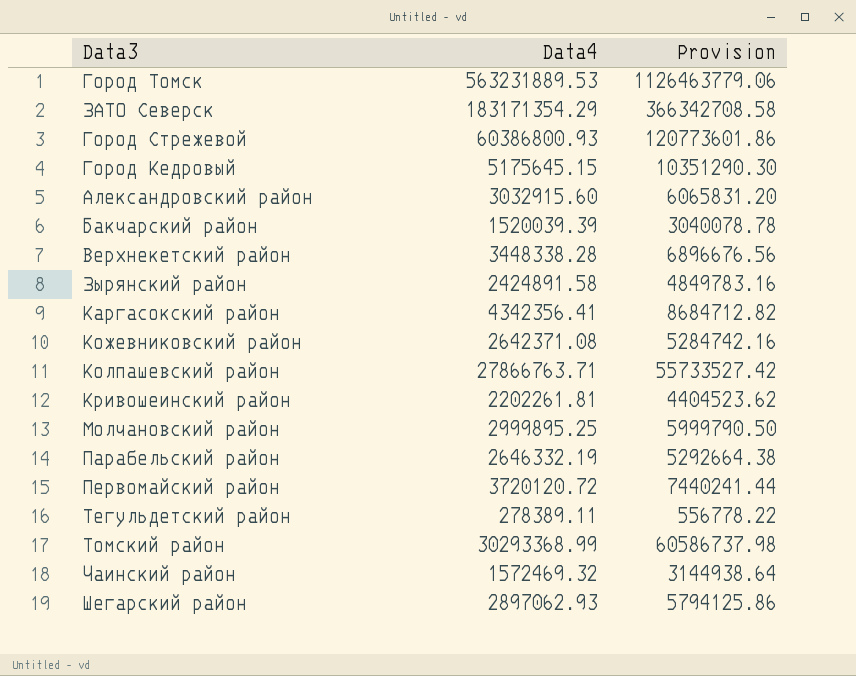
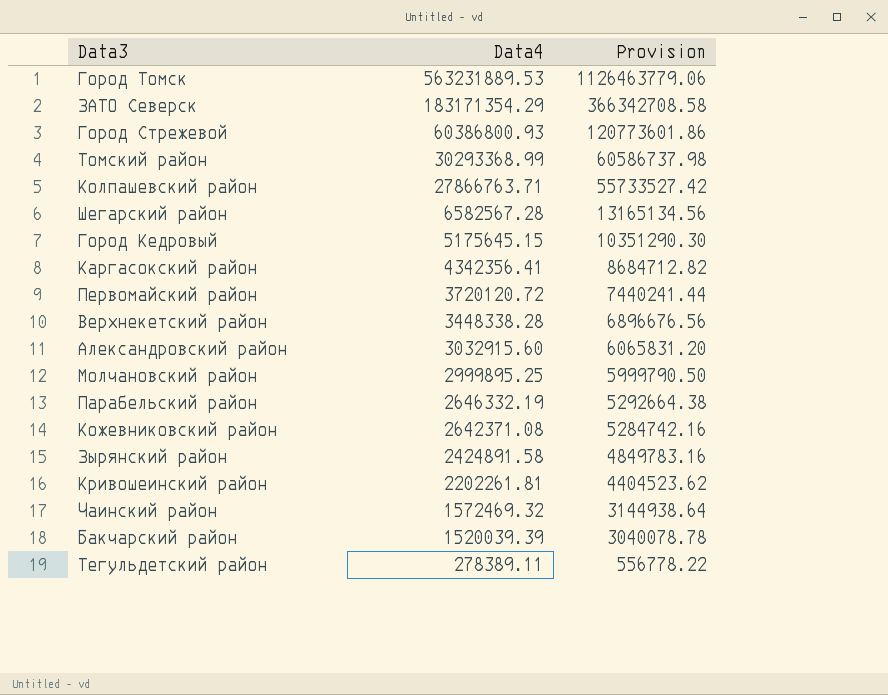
row order: none -> Data4 descending
Шегарский район | Data4: 2897062.93 -> 6582567.28
Шегарский район | Provision: 5794125.86 -> 13165134.56

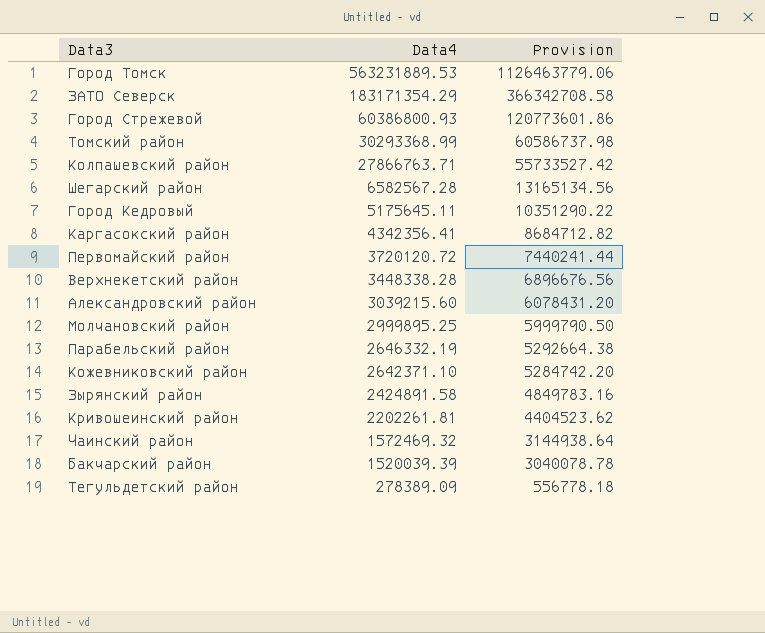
Город Кедровый | Data4: 5175645.15 -> 5175645.11
Город Кедровый | Provision: 10351290.30 -> 10351290.22
Александровский район | Data4: 3032915.60 -> 3039215.60
Александровский район | Provision: 6065831.20 -> 6078431.20
Кожевниковский район | Data4: 2642371.08 -> 2642371.10
Кожевниковский район | Provision: 5284742.16 -> 5284742.20
Тегульдетский район | Data4: 278389.11 -> 278389.09
Тегульдетский район | Provision: 556778.22 -> 556778.18

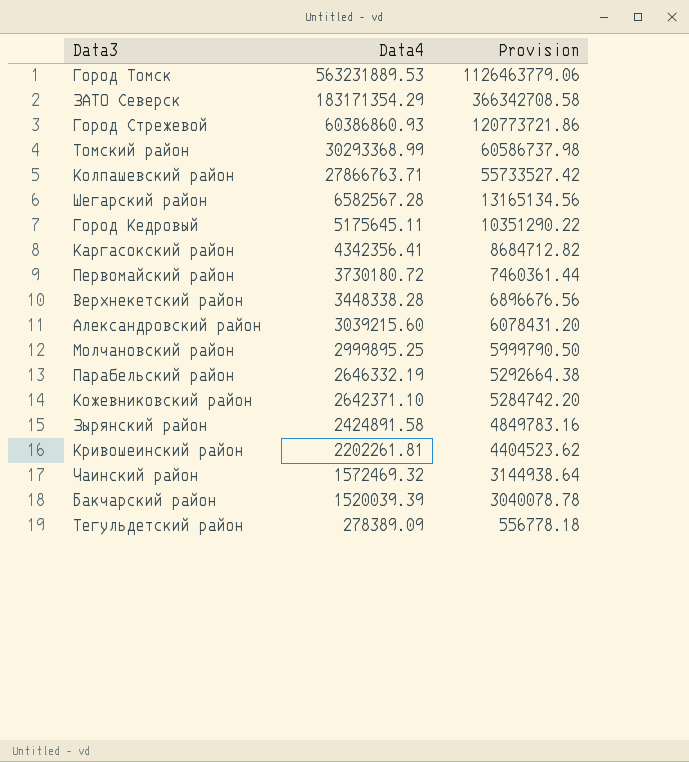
Город Стрежевой | Data4: 60386800.93 -> 60386860.93
Город Стрежевой | Provision: 120773601.86 -> 120773721.86
Первомайский район | Data4: 3720120.72 -> 3730180.72
Первомайский район | Provision: 7440241.44 -> 7460361.44

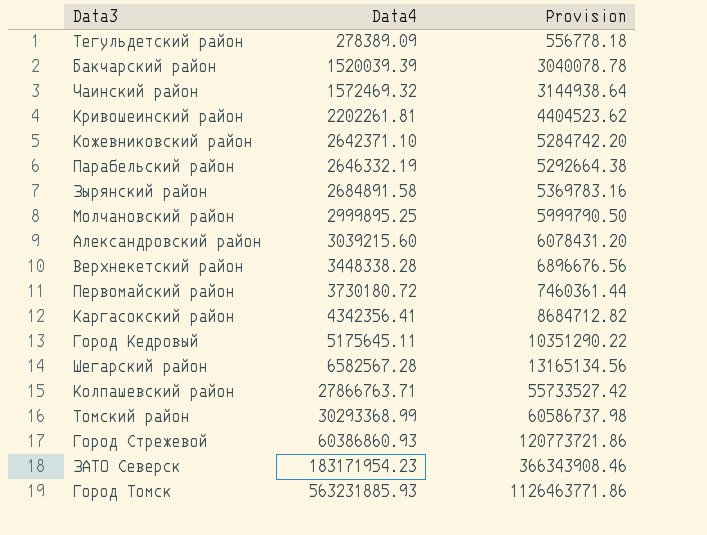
row order: Data4 descending -> Data4 ascending
Зырянский район | Data4: 2424891.58 -> 2684891.58
Зырянский район | Provision: 4849783.16 -> 5369783.16
ЗАТО Северск | Data4: 183171354.29 -> 183171954.23
ЗАТО Северск | Provision: 366342708.58 -> 366343908.46
Город Томск | Data4: 563231889.53 -> 563231885.93
Город Томск | Provision: 1126463779.06 -> 1126463771.86

